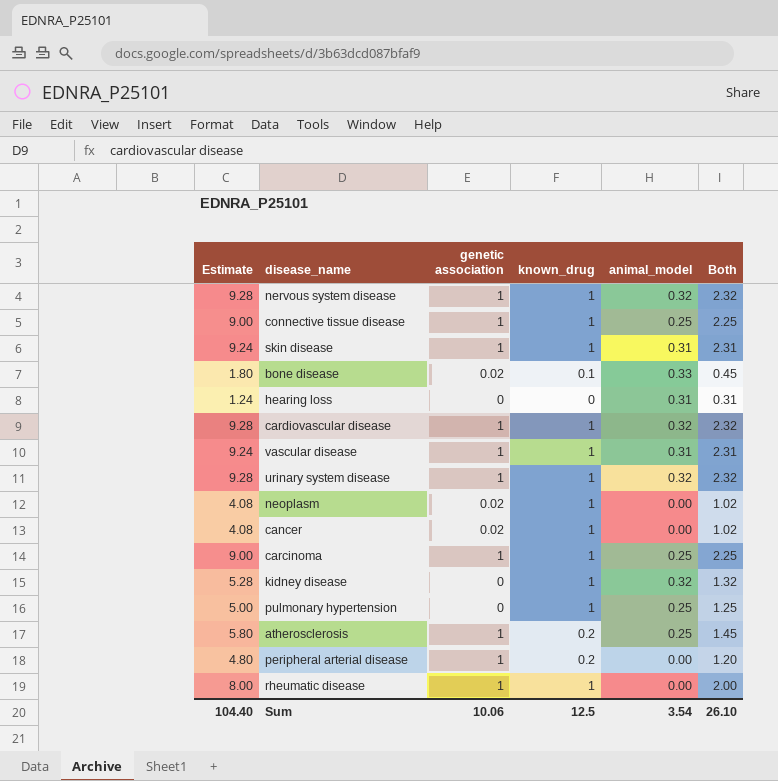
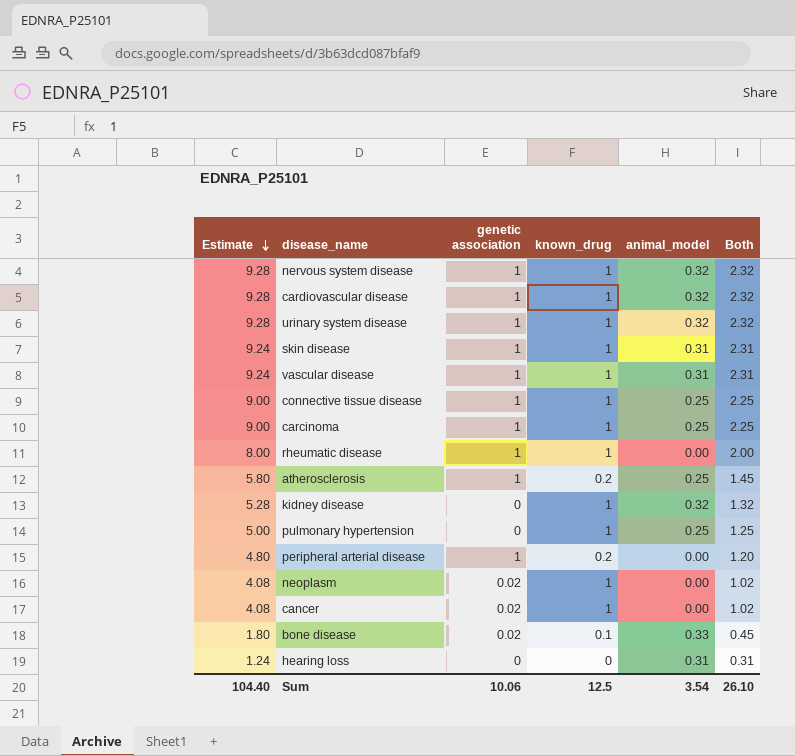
row order: none -> Estimate descending

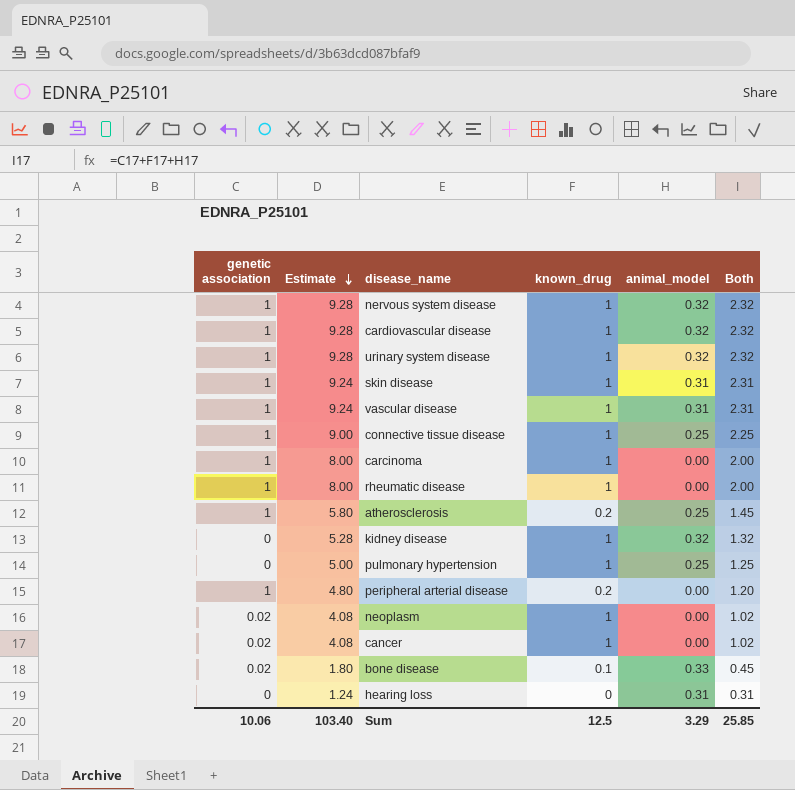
column genetic association | position: 3 -> 1
carcinoma | Estimate: 9.00 -> 8.00
carcinoma | animal_model: 0.25 -> 0.00
carcinoma | Both: 2.25 -> 2.00
Sum | Estimate: 104.40 -> 103.40
Sum | animal_model: 3.54 -> 3.29
Sum | Both: 26.10 -> 25.85

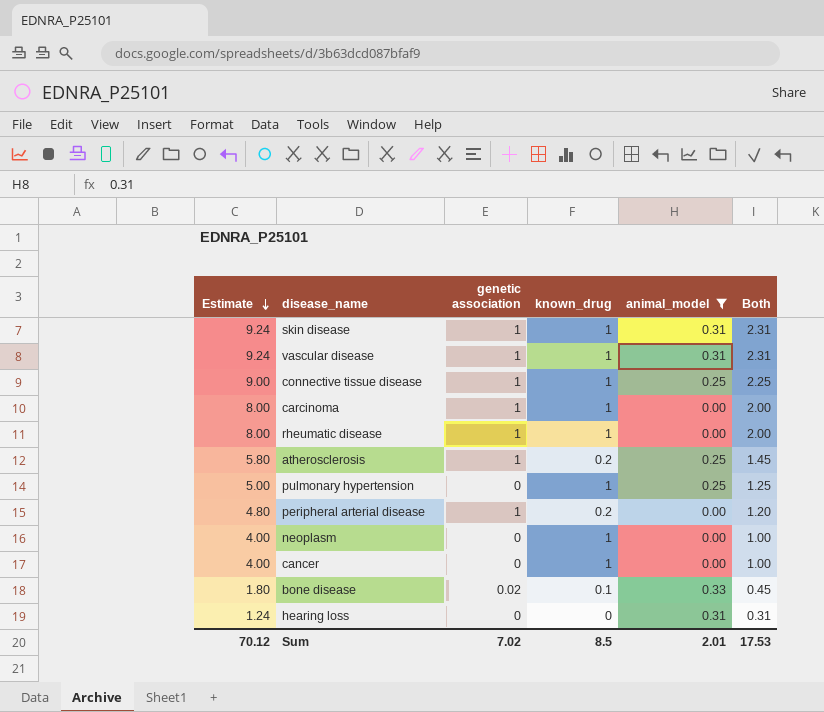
filter: none -> animal_model != 0.32
column genetic association | position: 1 -> 3
neoplasm | Estimate: 4.08 -> 4.00
neoplasm | genetic association: 0.02 -> 0
neoplasm | Both: 1.02 -> 1.00
cancer | Estimate: 4.08 -> 4.00
cancer | genetic association: 0.02 -> 0
cancer | Both: 1.02 -> 1.00
Sum | Estimate: 103.40 -> 70.12
Sum | genetic association: 10.06 -> 7.02
Sum | known_drug: 12.5 -> 8.5
Sum | animal_model: 3.29 -> 2.01
Sum | Both: 25.85 -> 17.53

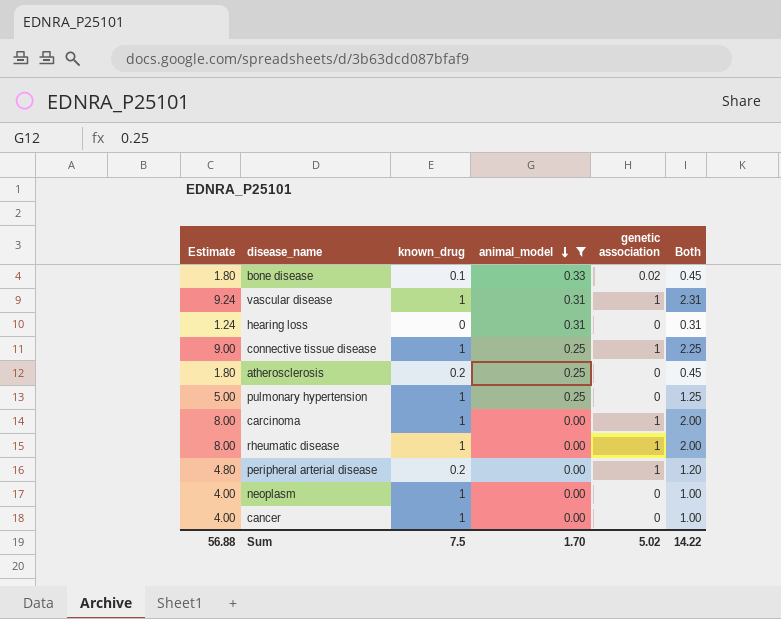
row order: Estimate descending -> animal_model descending
column genetic association | position: 3 -> 5
row skin disease: 9.24 | 1 | 1 | 0.31 | 2.31 -> none
atherosclerosis | Estimate: 5.80 -> 1.80
atherosclerosis | genetic association: 1 -> 0
atherosclerosis | Both: 1.45 -> 0.45
Sum | Estimate: 70.12 -> 56.88
Sum | known_drug: 8.5 -> 7.5
Sum | animal_model: 2.01 -> 1.70
Sum | genetic association: 7.02 -> 5.02
Sum | Both: 17.53 -> 14.22

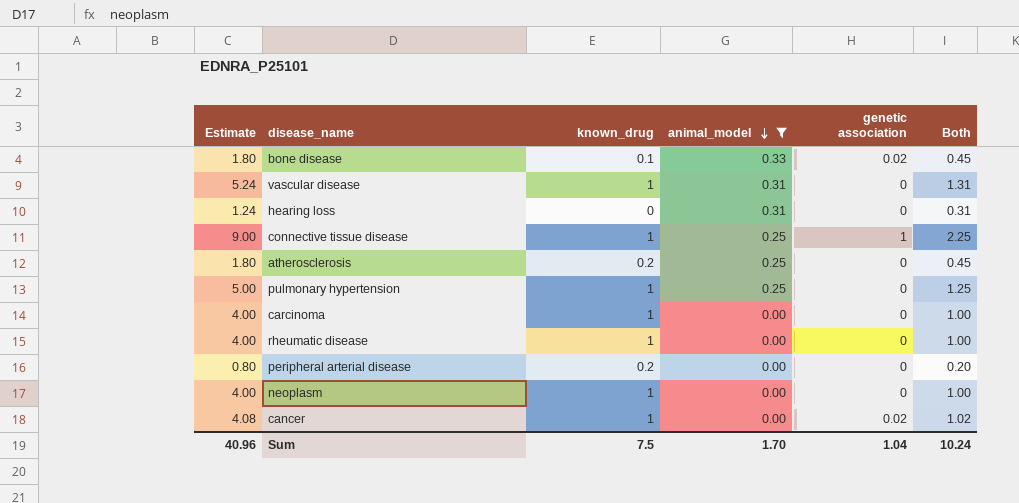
vascular disease | Estimate: 9.24 -> 5.24
vascular disease | genetic association: 1 -> 0
vascular disease | Both: 2.31 -> 1.31
carcinoma | Estimate: 8.00 -> 4.00
carcinoma | genetic association: 1 -> 0
carcinoma | Both: 2.00 -> 1.00
rheumatic disease | Estimate: 8.00 -> 4.00
rheumatic disease | genetic association: 1 -> 0
rheumatic disease | Both: 2.00 -> 1.00
peripheral arterial disease | Estimate: 4.80 -> 0.80
peripheral arterial disease | genetic association: 1 -> 0
peripheral arterial disease | Both: 1.20 -> 0.20
cancer | Estimate: 4.00 -> 4.08
cancer | genetic association: 0 -> 0.02
cancer | Both: 1.00 -> 1.02
Sum | Estimate: 56.88 -> 40.96
Sum | genetic association: 5.02 -> 1.04
Sum | Both: 14.22 -> 10.24

